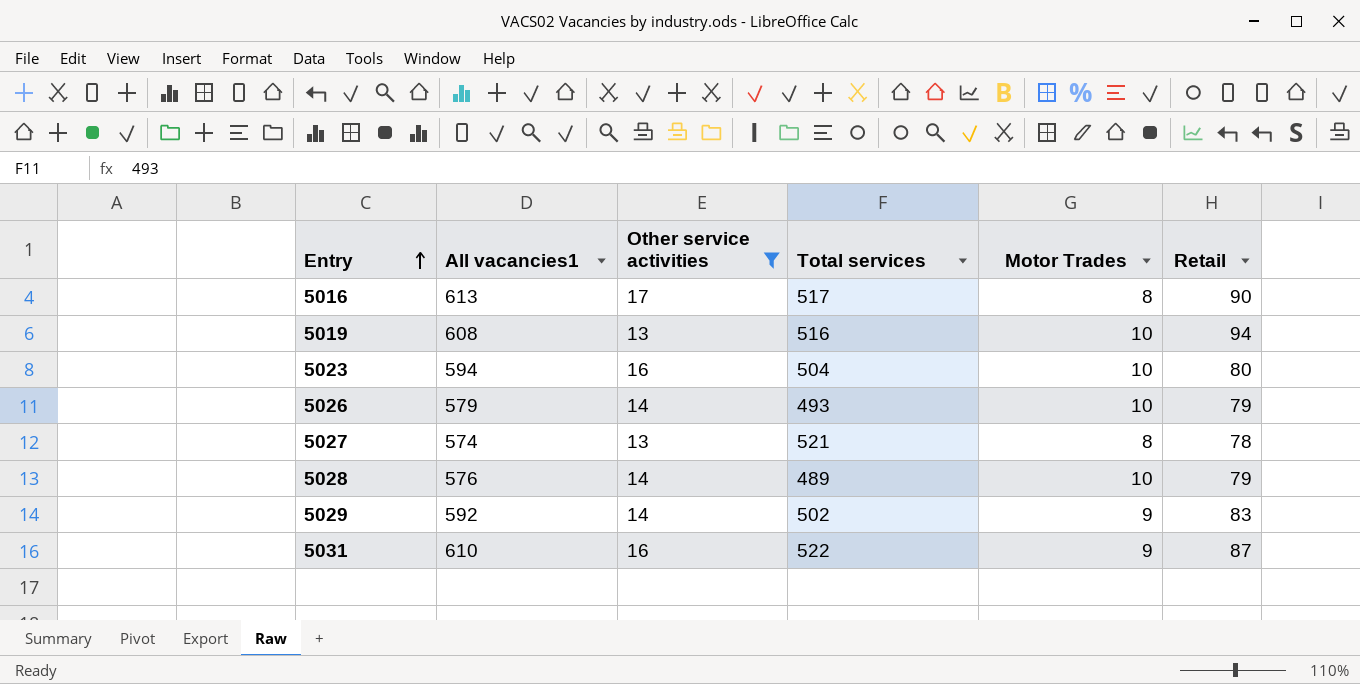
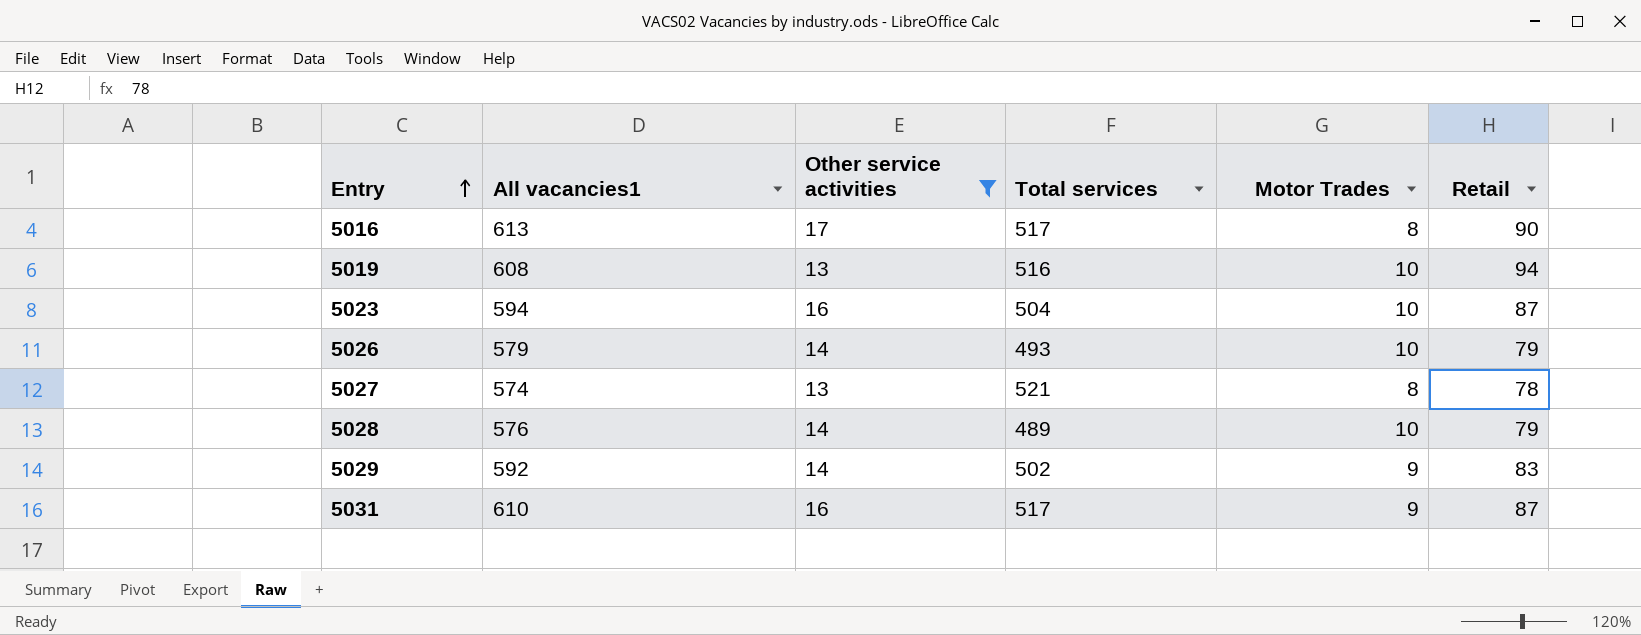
5023 | Retail: 80 -> 87
5031 | Total services: 522 -> 517

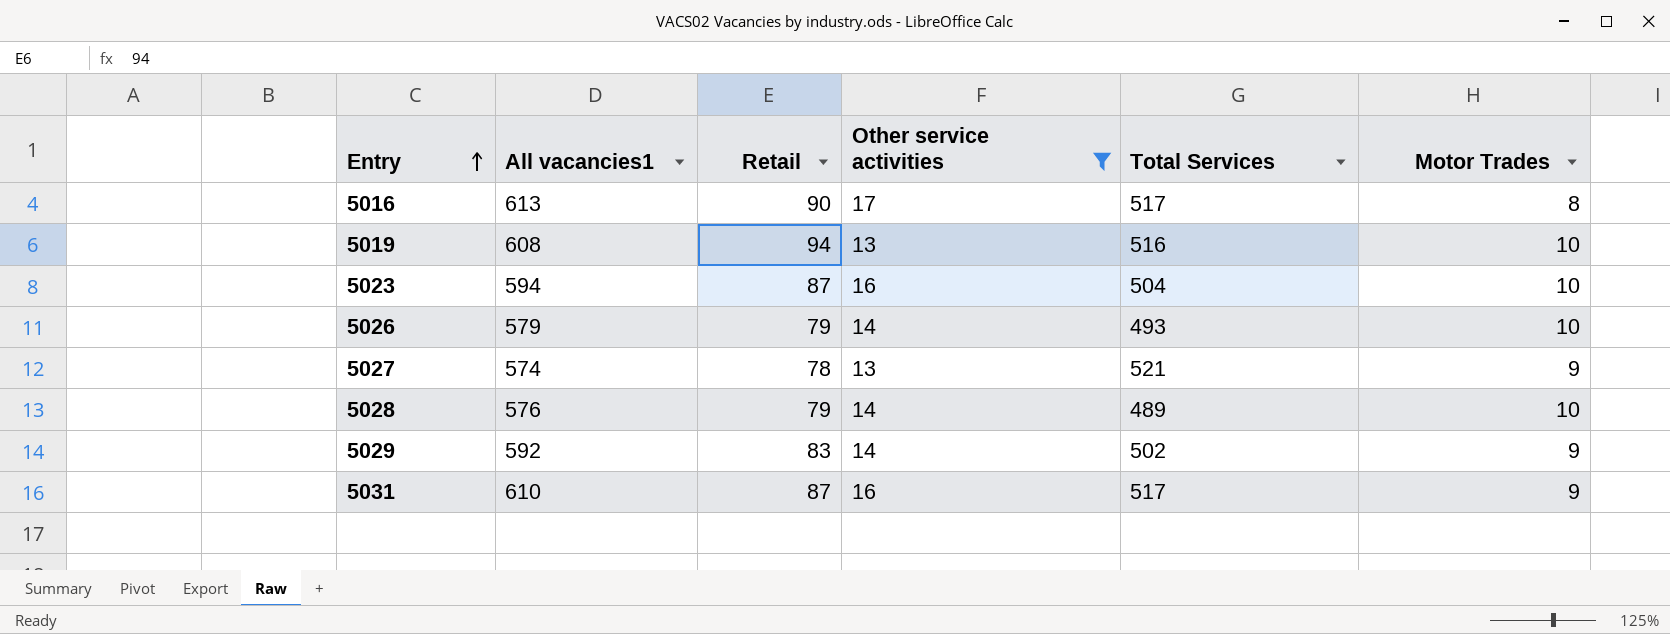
column Retail | position: 6 -> 3
column name: Total services -> Total Services
5027 | Motor Trades: 8 -> 9

